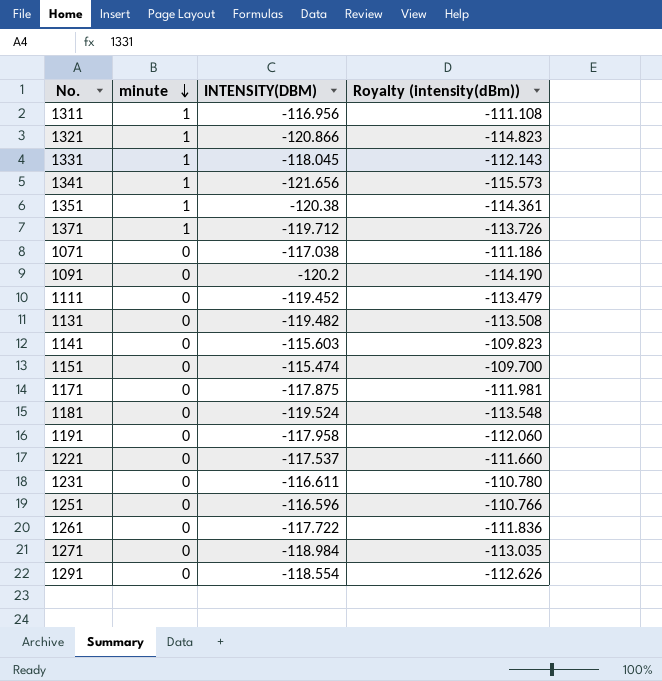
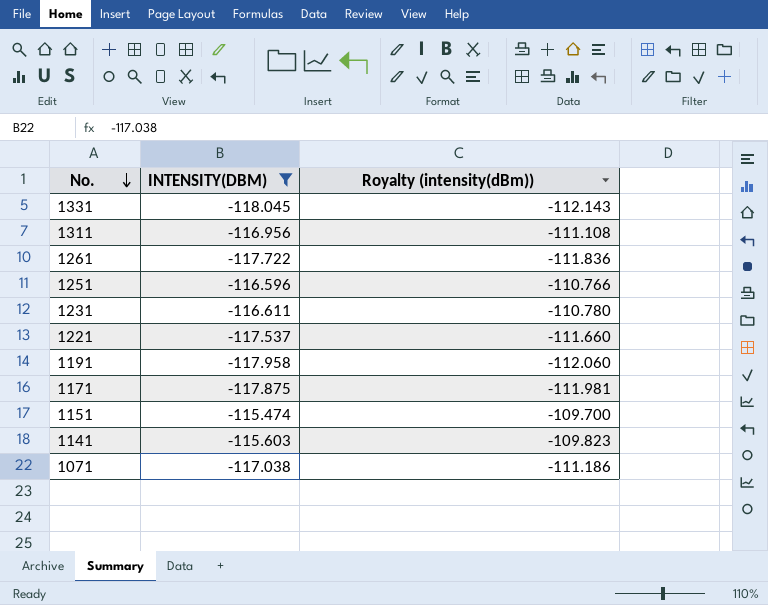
filter: none -> INTENSITY(DBM) >= -118.045
row order: minute descending -> No. descending
column minute | position: 2 -> none

